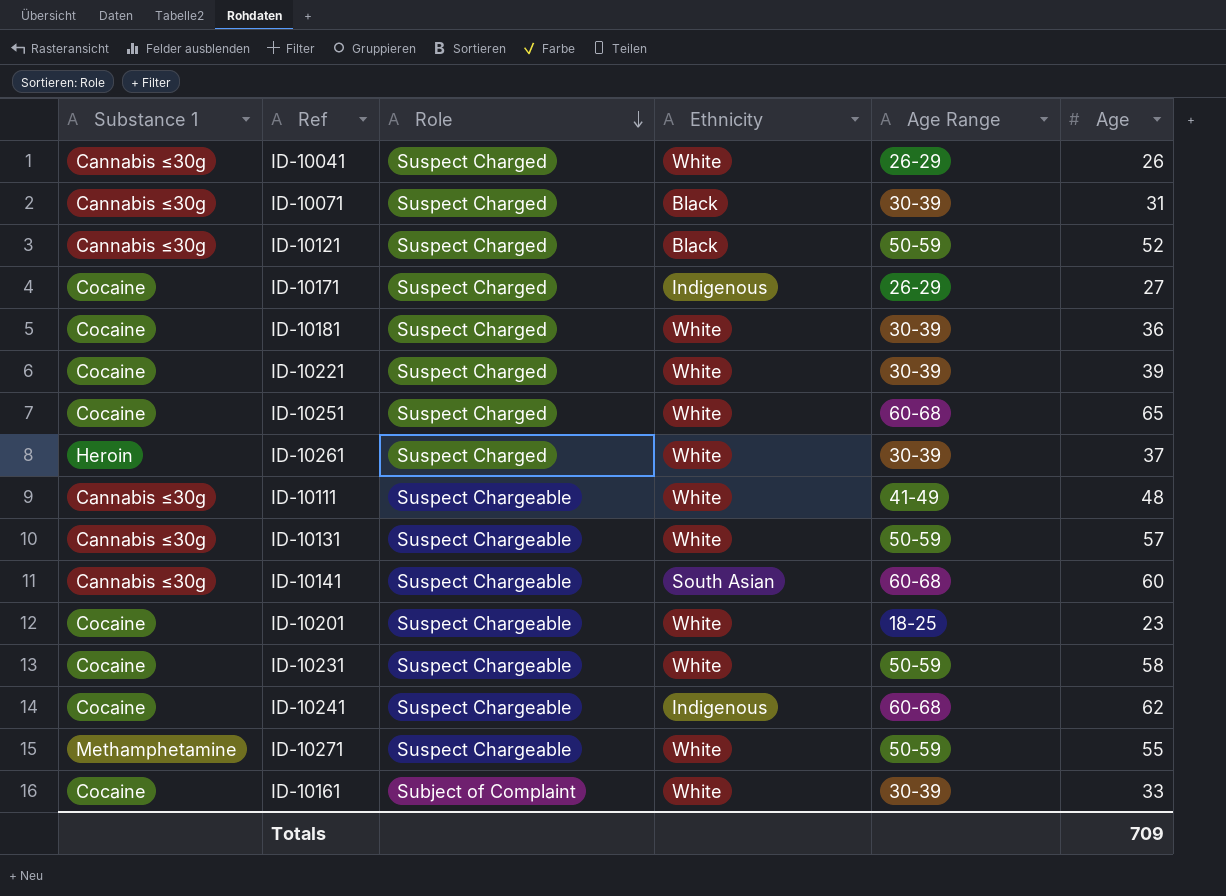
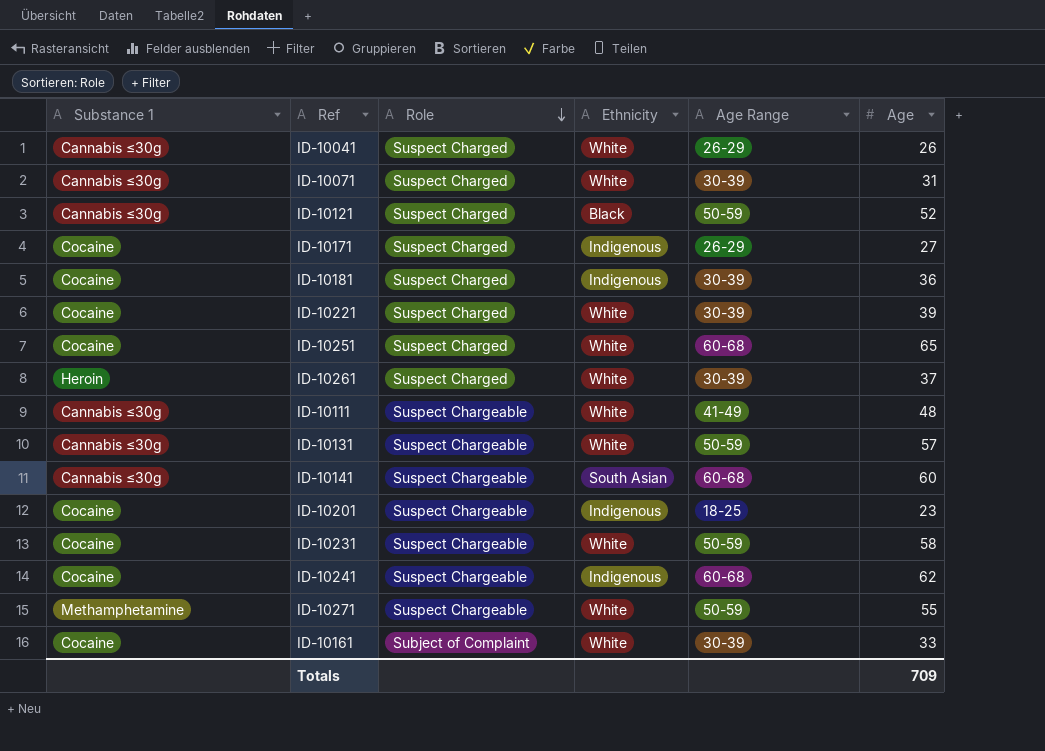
ID-10071 | Ethnicity: Black -> White
ID-10181 | Ethnicity: White -> Indigenous
ID-10201 | Ethnicity: White -> Indigenous

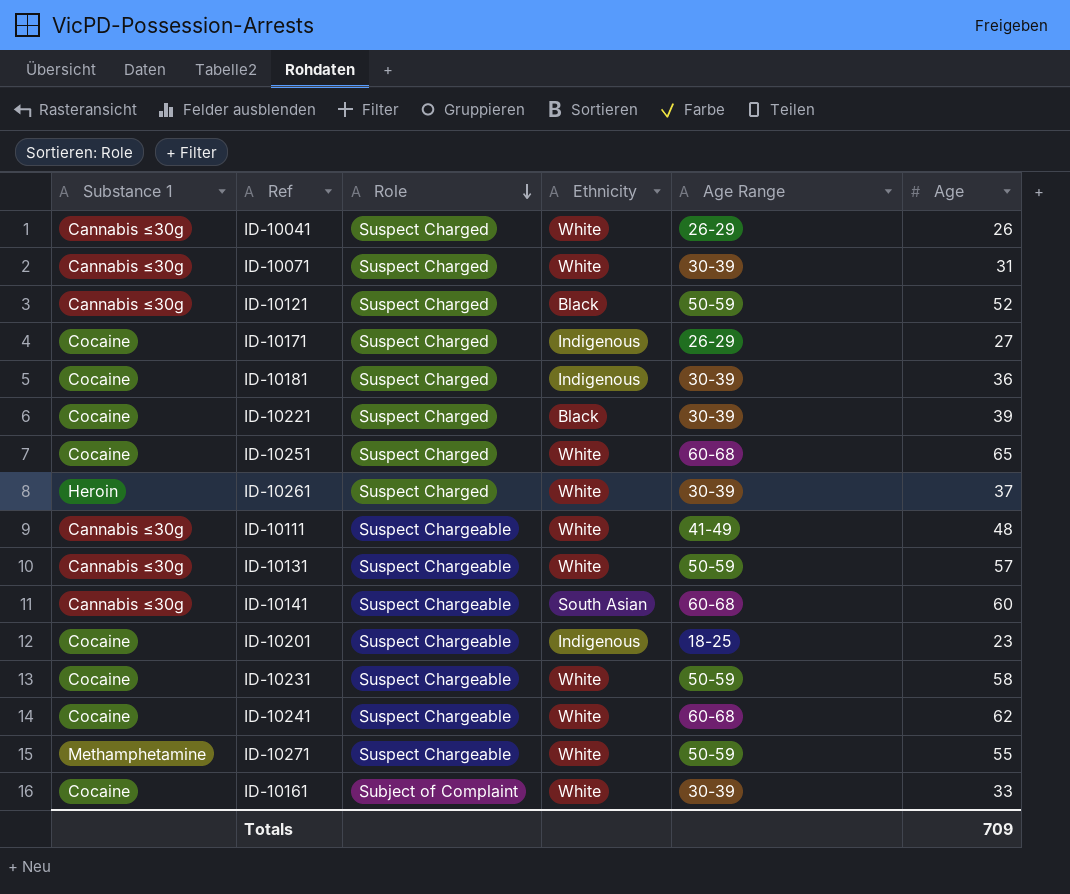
ID-10221 | Ethnicity: White -> Black
ID-10241 | Ethnicity: Indigenous -> White

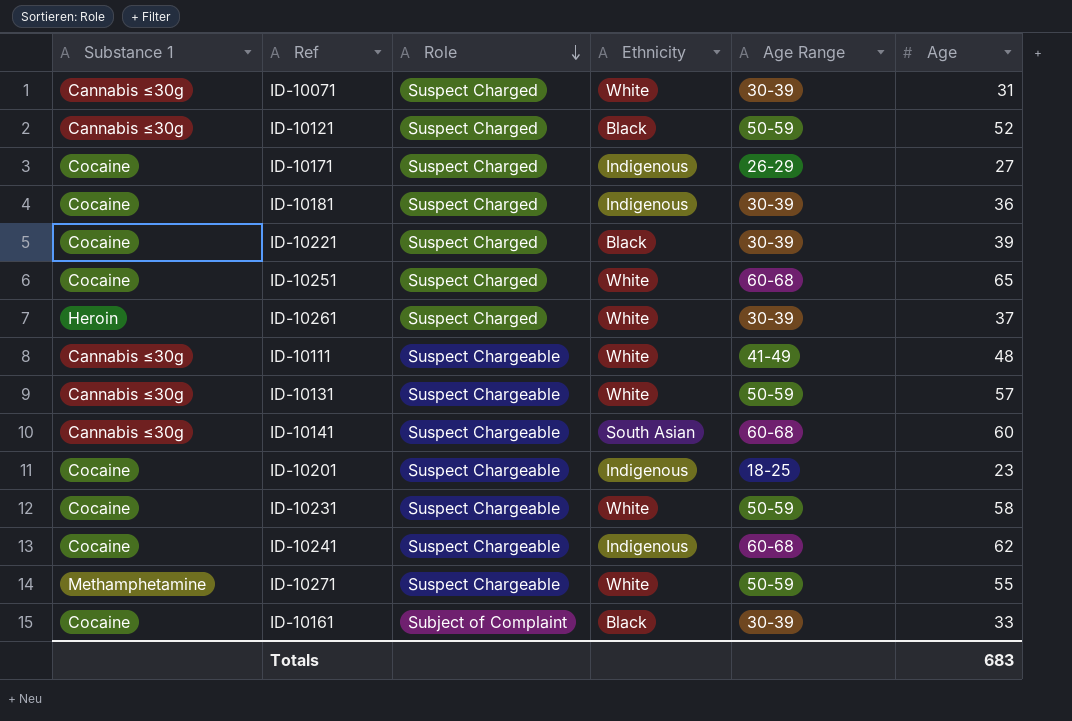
row ID-10041: Cannabis ≤30g | Suspect Charged | White | 26-29 | 26 -> none
ID-10241 | Ethnicity: White -> Indigenous
ID-10161 | Ethnicity: White -> Black
Totals | Age: 709 -> 683

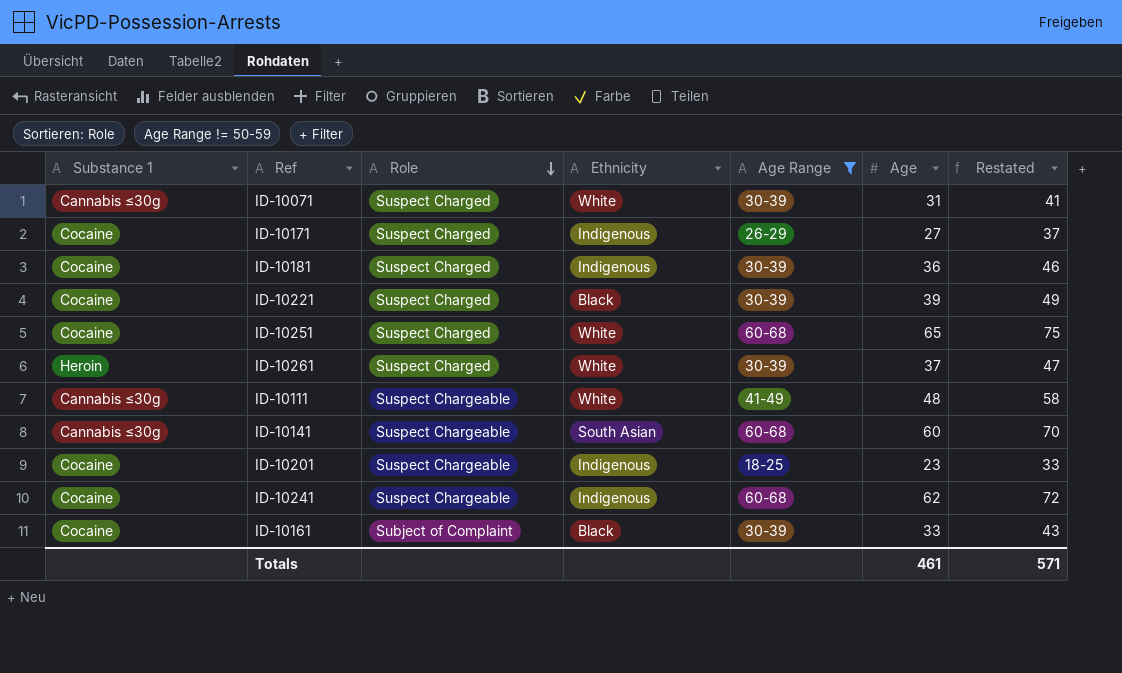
filter: none -> Age Range != 50-59
column Restated | formula: none -> [Age] + 10
Totals | Age: 683 -> 461

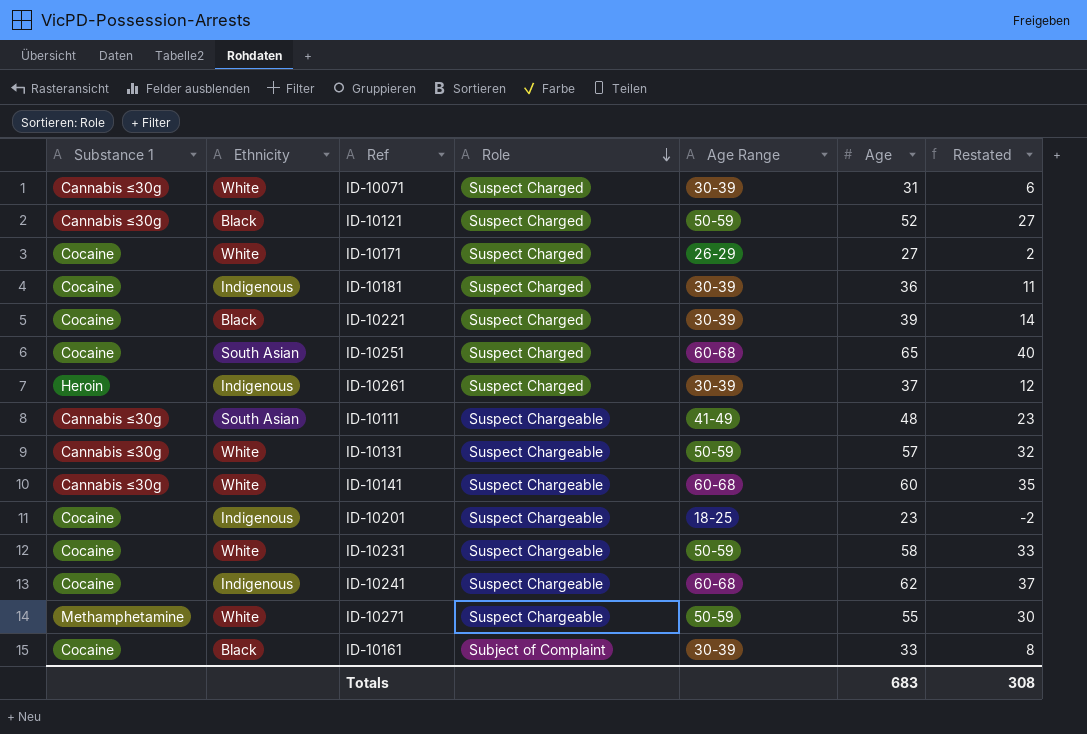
filter: Age Range != 50-59 -> none
column Ethnicity | position: 4 -> 2
column Restated | formula: [Age] + 10 -> [Age] - 25
ID-10171 | Ethnicity: Indigenous -> White
ID-10251 | Ethnicity: White -> South Asian
ID-10261 | Ethnicity: White -> Indigenous
ID-10111 | Ethnicity: White -> South Asian
ID-10141 | Ethnicity: South Asian -> White
Totals | Age: 461 -> 683
Totals | Restated: 571 -> 308

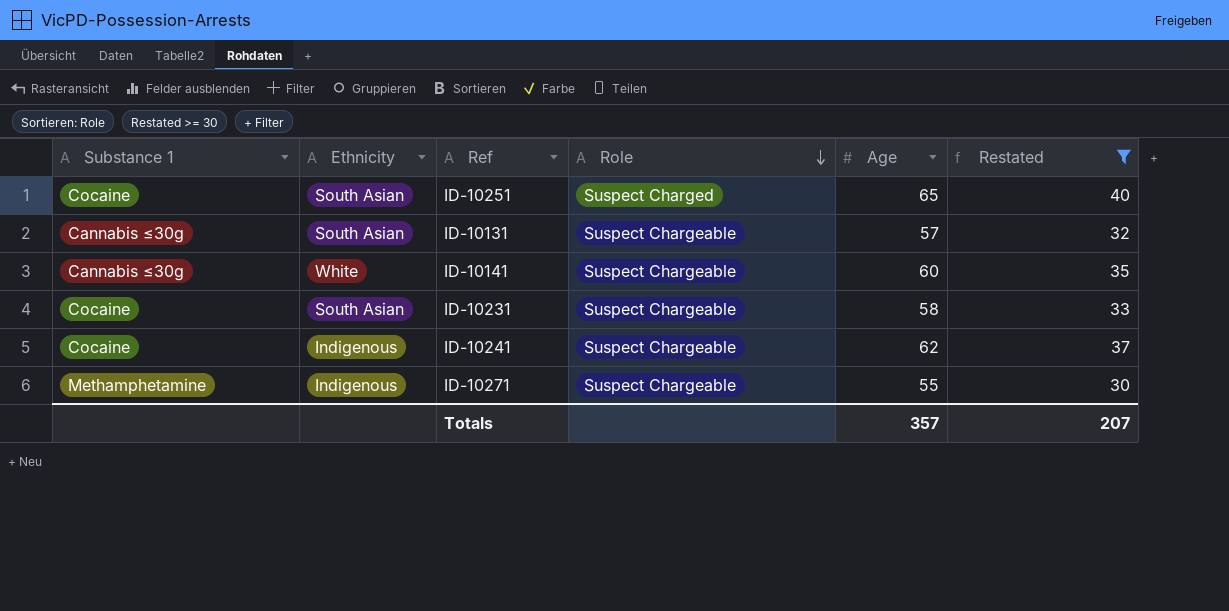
filter: none -> Restated >= 30
column Age Range | position: 5 -> none
ID-10131 | Ethnicity: White -> South Asian
ID-10231 | Ethnicity: White -> South Asian
ID-10271 | Ethnicity: White -> Indigenous
Totals | Age: 683 -> 357
Totals | Restated: 308 -> 207

